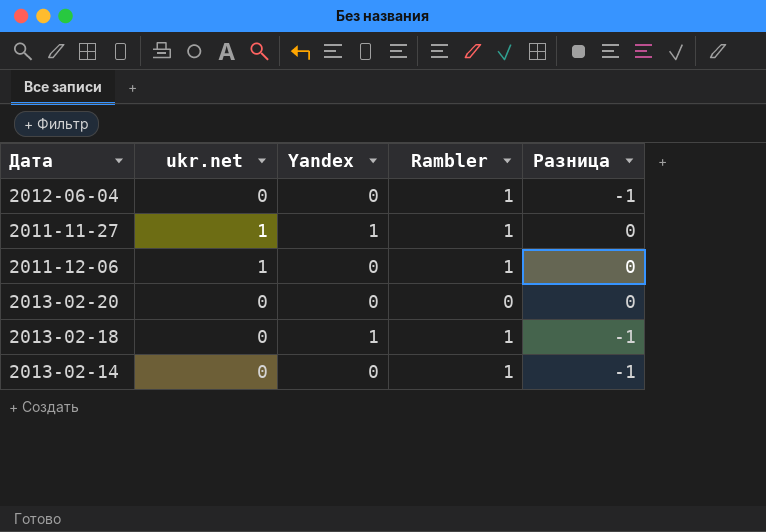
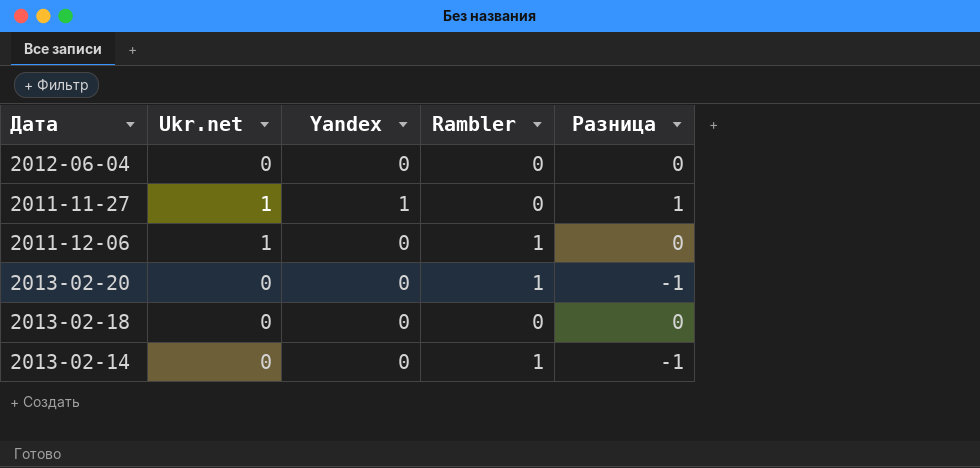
column name: ukr.net -> Ukr.net
2012-06-04 | Rambler: 1 -> 0
2012-06-04 | Разница: -1 -> 0
2011-11-27 | Rambler: 1 -> 0
2011-11-27 | Разница: 0 -> 1
2013-02-20 | Rambler: 0 -> 1
2013-02-20 | Разница: 0 -> -1
2013-02-18 | Yandex: 1 -> 0
2013-02-18 | Rambler: 1 -> 0
2013-02-18 | Разница: -1 -> 0

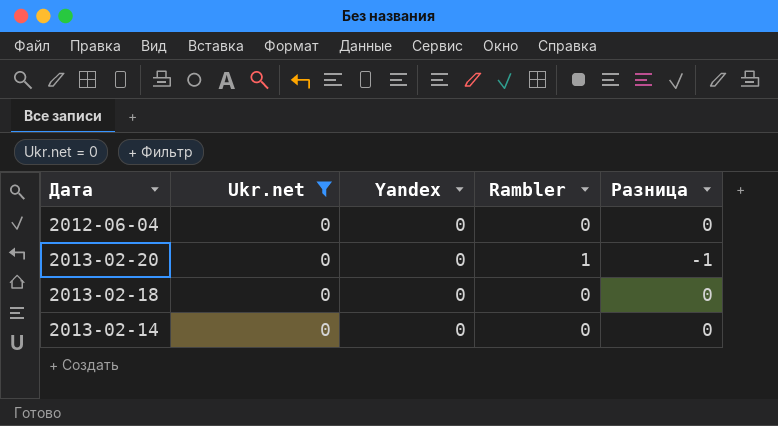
filter: none -> Ukr.net = 0
2013-02-14 | Rambler: 1 -> 0
2013-02-14 | Разница: -1 -> 0

